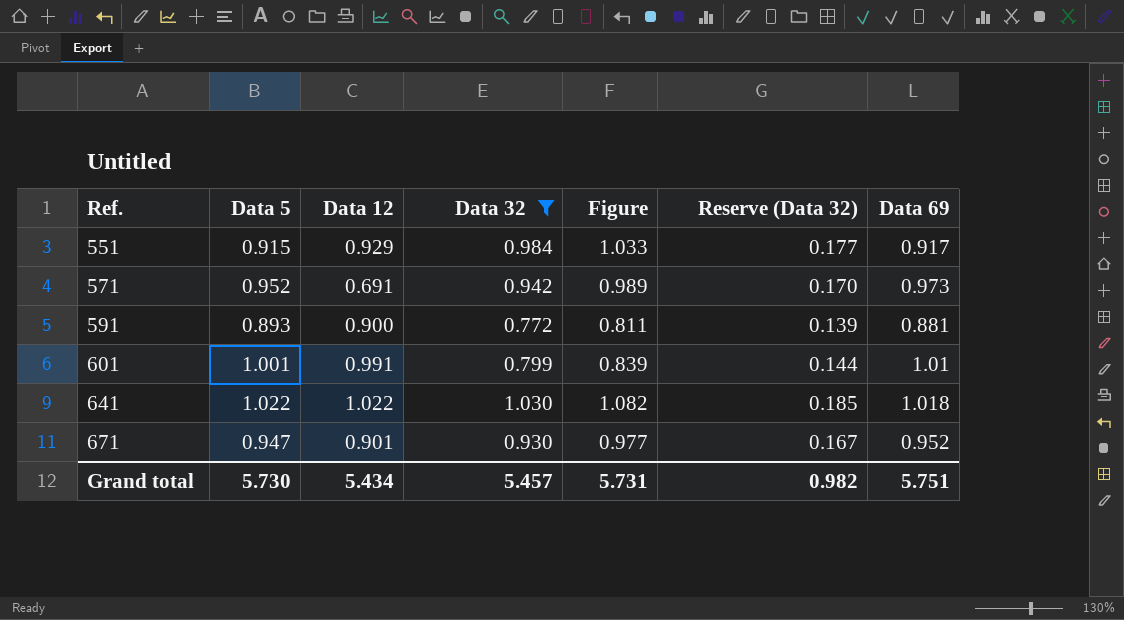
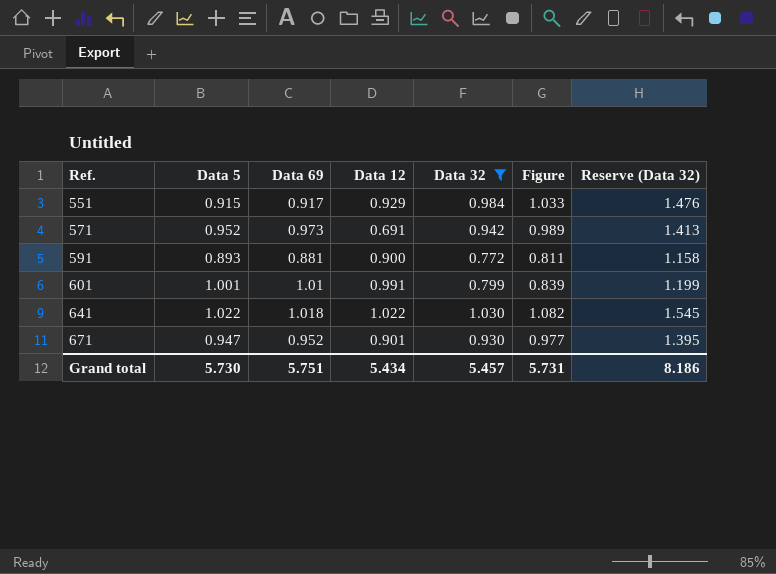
column Data 69 | position: 7 -> 3
column Reserve (Data 32) | formula: [Data 32] * 0.18 -> [Data 32] * 1.5
Grand total | Reserve (Data 32): 0.982 -> 8.186

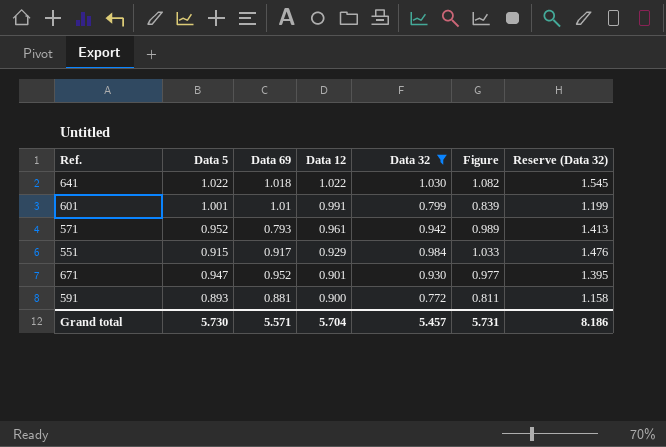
row order: Ref. ascending -> Data 12 descending
571 | Data 69: 0.973 -> 0.793
571 | Data 12: 0.691 -> 0.961
Grand total | Data 69: 5.751 -> 5.571
Grand total | Data 12: 5.434 -> 5.704

